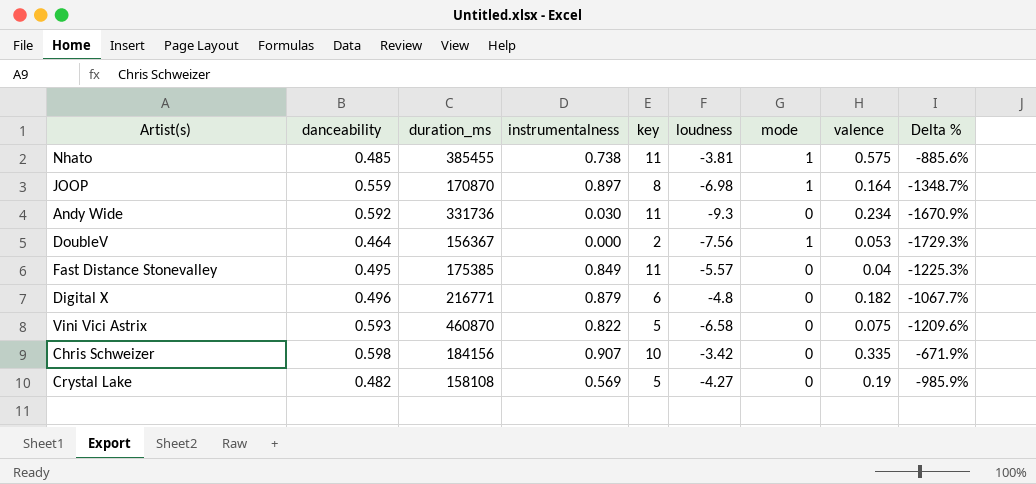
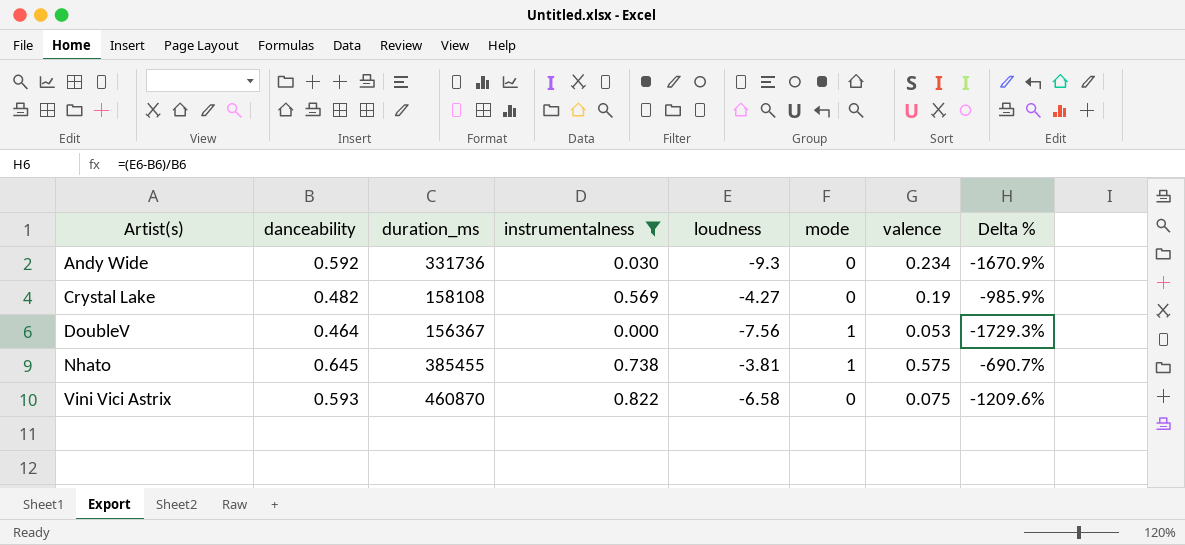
filter: none -> instrumentalness <= 0.822
row order: none -> Artist(s) ascending
column key | position: 5 -> none
Nhato | danceability: 0.485 -> 0.645
Nhato | Delta %: -885.6% -> -690.7%

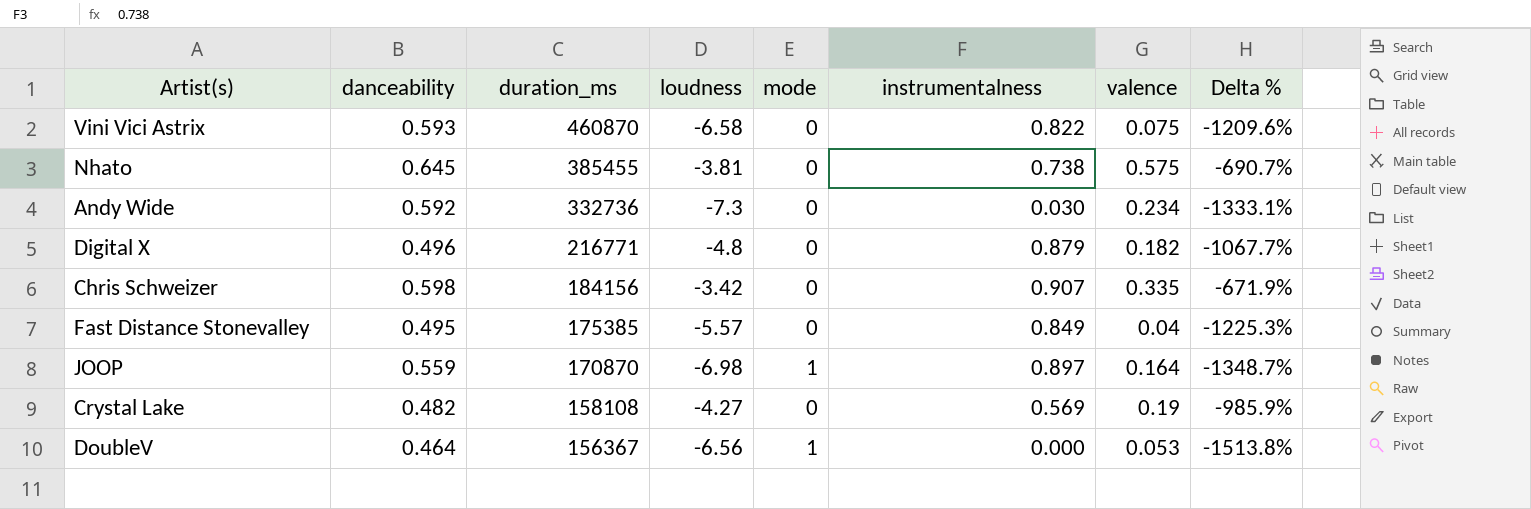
filter: instrumentalness <= 0.822 -> none
row order: Artist(s) ascending -> duration_ms descending
column instrumentalness | position: 4 -> 6
Nhato | mode: 1 -> 0
Andy Wide | duration_ms: 331736 -> 332736
Andy Wide | loudness: -9.3 -> -7.3
Andy Wide | Delta %: -1670.9% -> -1333.1%
DoubleV | loudness: -7.56 -> -6.56
DoubleV | Delta %: -1729.3% -> -1513.8%

